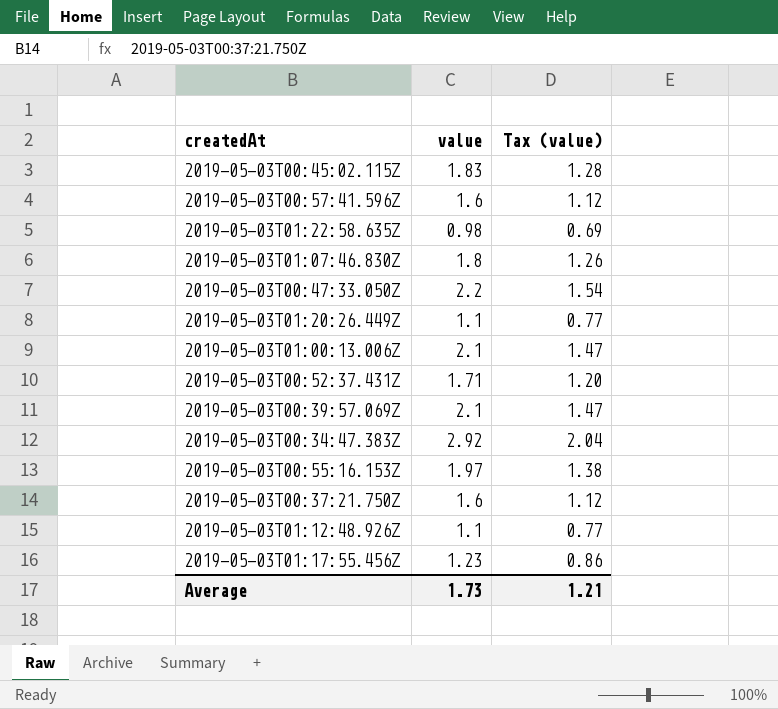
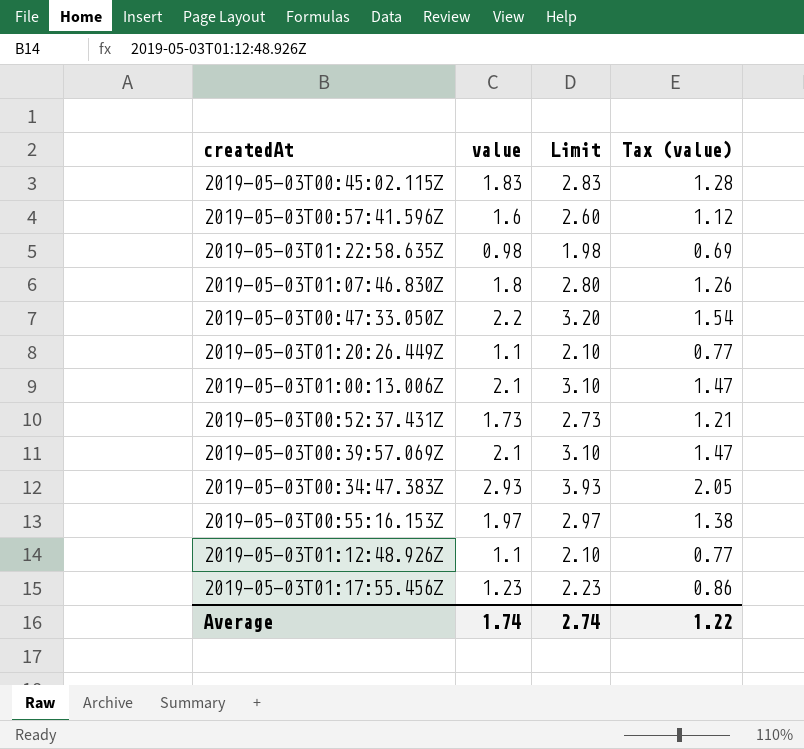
column Limit | formula: none -> [value] + 1
row 2019-05-03T00:37:21.750Z: 1.6 | 1.12 -> none
2019-05-03T00:52:37.431Z | value: 1.71 -> 1.73
2019-05-03T00:52:37.431Z | Tax (value): 1.20 -> 1.21
2019-05-03T00:34:47.383Z | value: 2.92 -> 2.93
2019-05-03T00:34:47.383Z | Tax (value): 2.04 -> 2.05
Average | value: 1.73 -> 1.74
Average | Tax (value): 1.21 -> 1.22

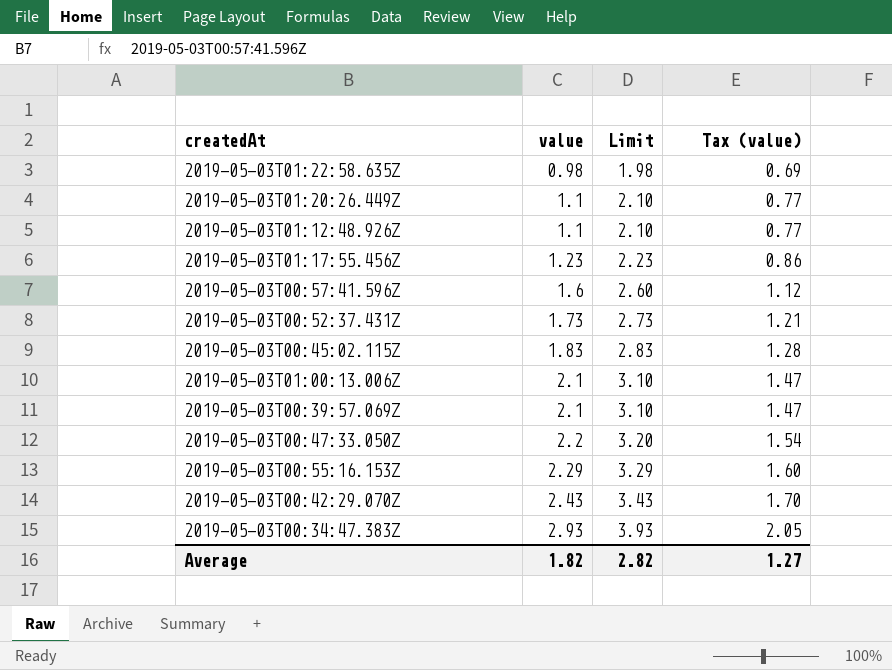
row order: none -> value ascending
row 2019-05-03T01:07:46.830Z: 1.8 | 2.80 | 1.26 -> none
2019-05-03T00:55:16.153Z | value: 1.97 -> 2.29
2019-05-03T00:55:16.153Z | Limit: 2.97 -> 3.29
2019-05-03T00:55:16.153Z | Tax (value): 1.38 -> 1.60
row 2019-05-03T00:42:29.070Z: none -> 2.43 | 3.43 | 1.70
Average | value: 1.74 -> 1.82
Average | Limit: 2.74 -> 2.82
Average | Tax (value): 1.22 -> 1.27

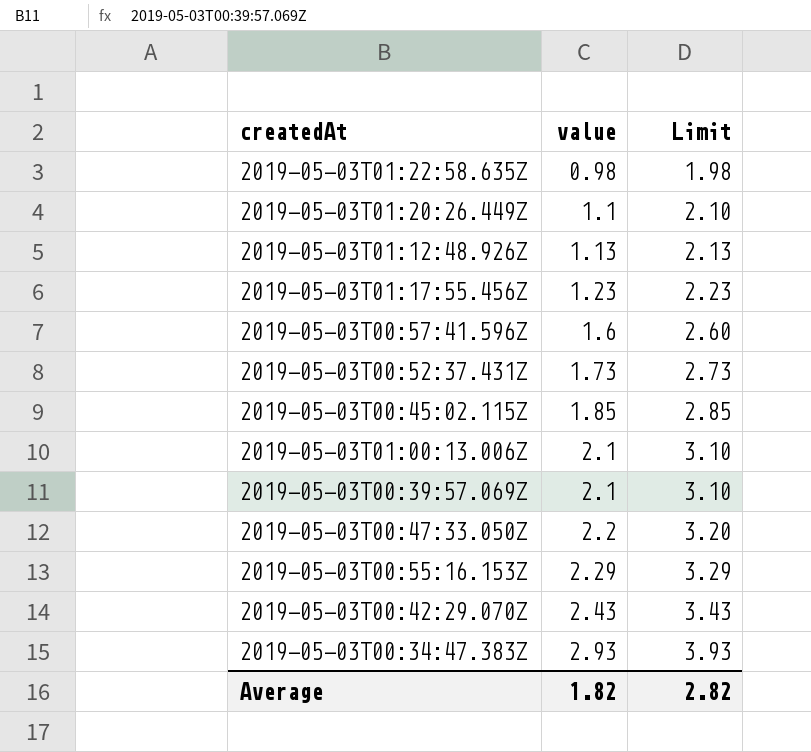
column Tax (value) | formula: [value] * 0.7 -> none
2019-05-03T01:12:48.926Z | value: 1.1 -> 1.13
2019-05-03T01:12:48.926Z | Limit: 2.10 -> 2.13
2019-05-03T00:45:02.115Z | value: 1.83 -> 1.85
2019-05-03T00:45:02.115Z | Limit: 2.83 -> 2.85

